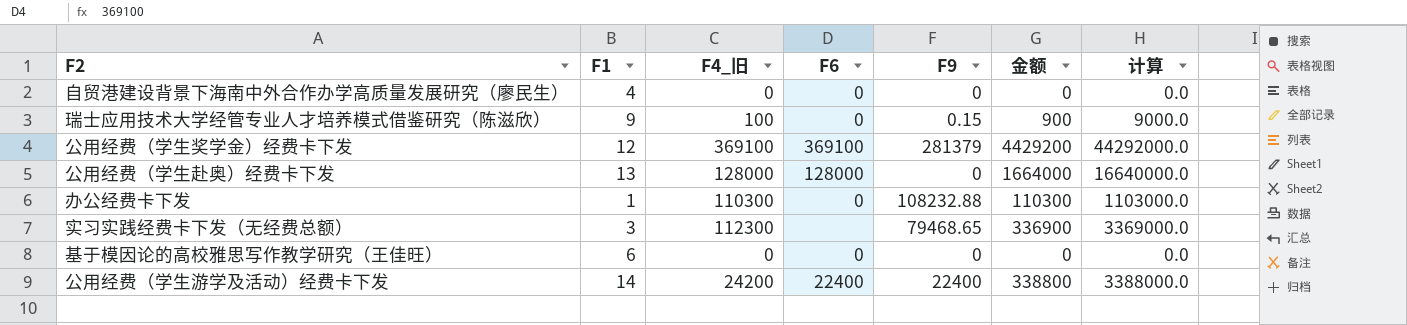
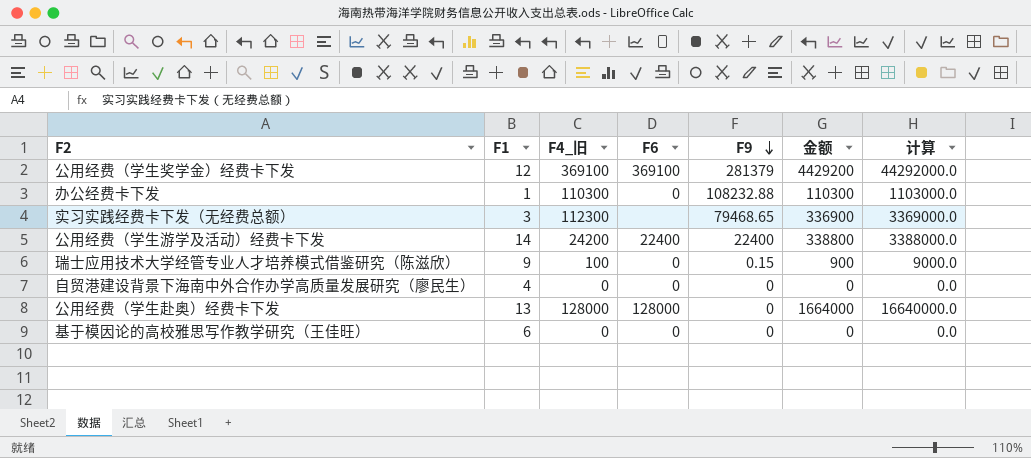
row order: none -> F9 descending

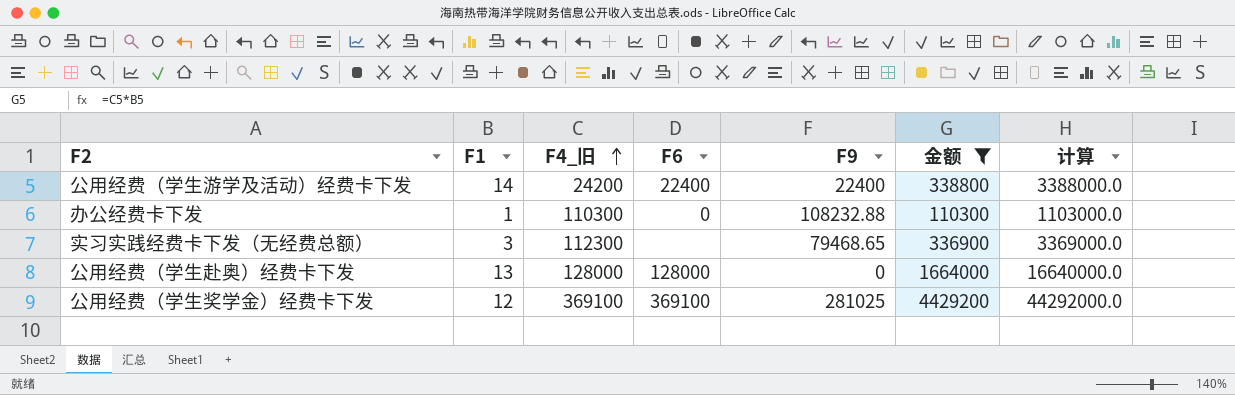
filter: none -> 金额 >= 110300
row order: F9 descending -> F4_旧 ascending
公用经费（学生奖学金）经费卡下发 | F9: 281379 -> 281025

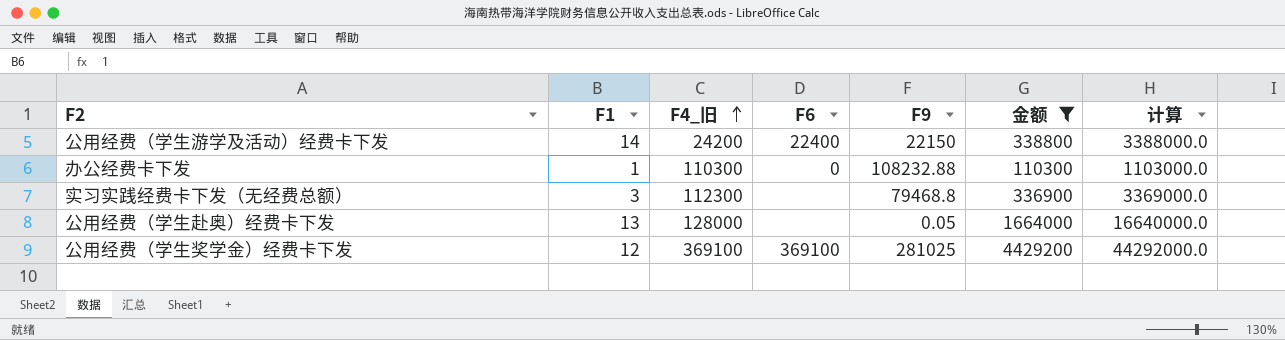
公用经费（学生游学及活动）经费卡下发 | F9: 22400 -> 22150
实习实践经费卡下发（无经费总额） | F9: 79468.65 -> 79468.8
公用经费（学生赴奥）经费卡下发 | F6: 128000 -> none
公用经费（学生赴奥）经费卡下发 | F9: 0 -> 0.05

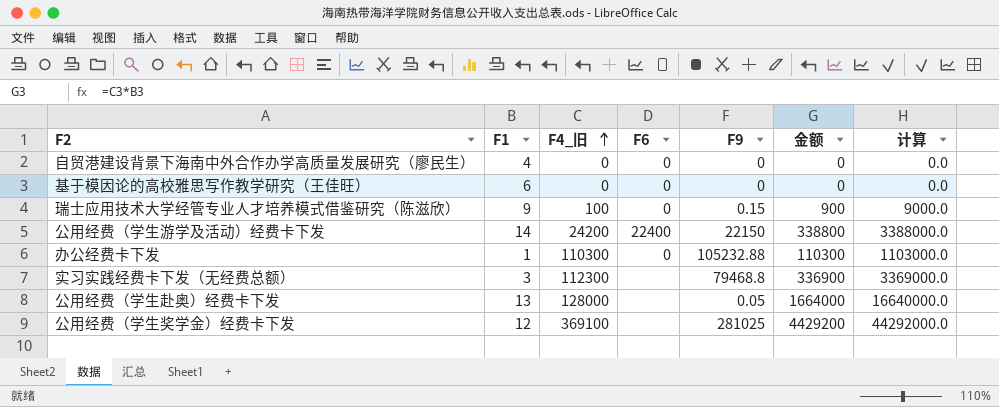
filter: 金额 >= 110300 -> none
办公经费卡下发 | F9: 108232.88 -> 105232.88
公用经费（学生奖学金）经费卡下发 | F6: 369100 -> none

